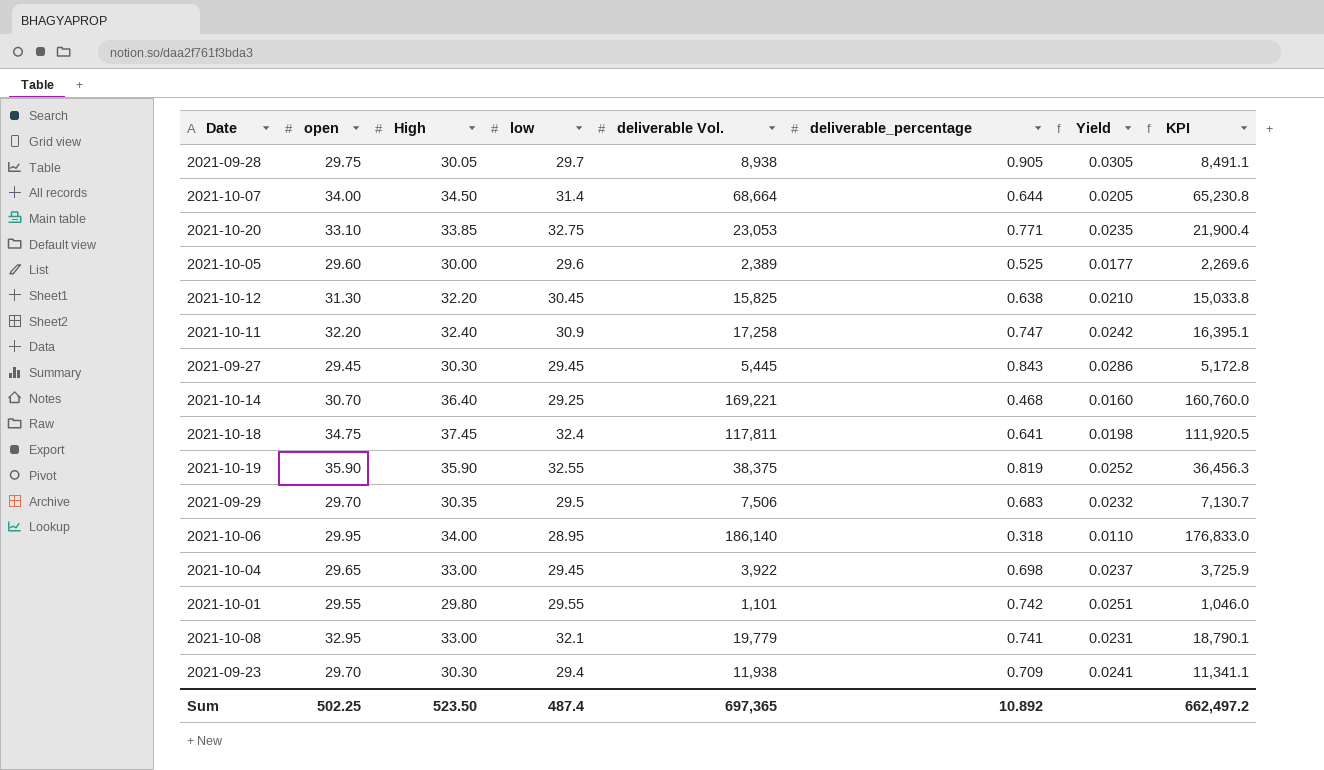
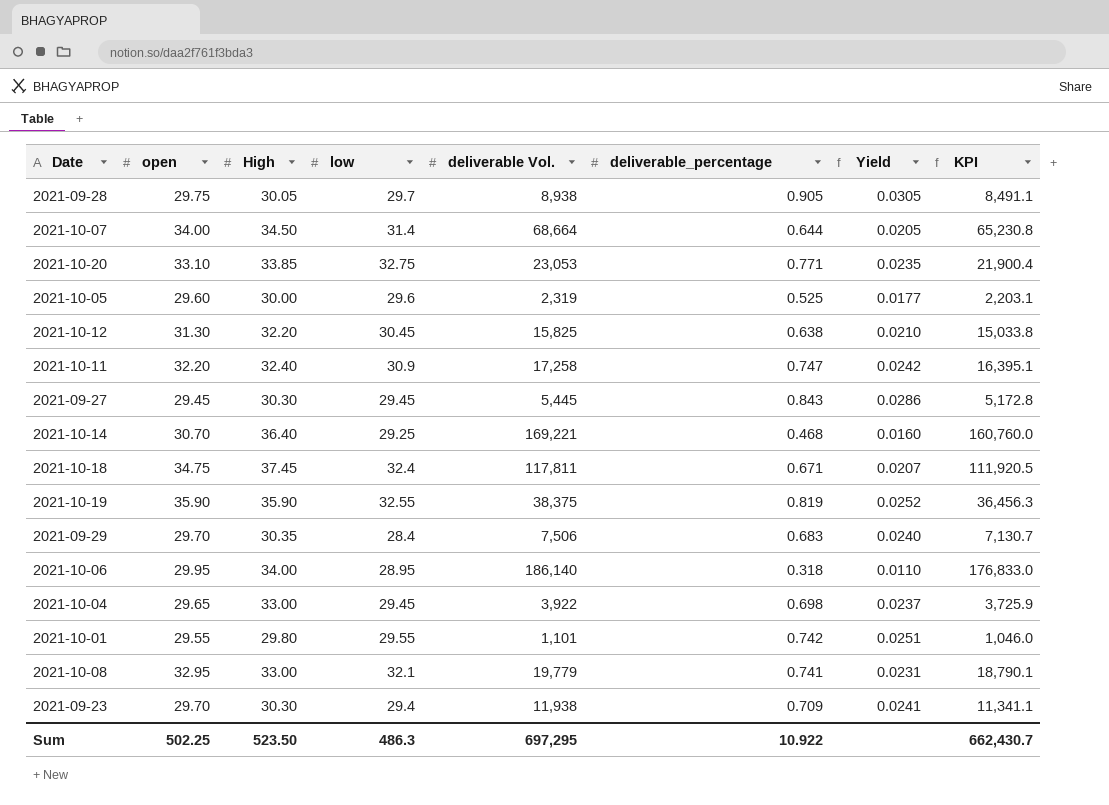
2021-10-05 | deliverable Vol.: 2,389 -> 2,319
2021-10-05 | KPI: 2,269.6 -> 2,203.1
2021-10-18 | deliverable_percentage: 0.641 -> 0.671
2021-10-18 | Yield: 0.0198 -> 0.0207
2021-09-29 | low: 29.5 -> 28.4
2021-09-29 | Yield: 0.0232 -> 0.0240
Sum | low: 487.4 -> 486.3
Sum | deliverable Vol.: 697,365 -> 697,295
Sum | deliverable_percentage: 10.892 -> 10.922
Sum | KPI: 662,497.2 -> 662,430.7

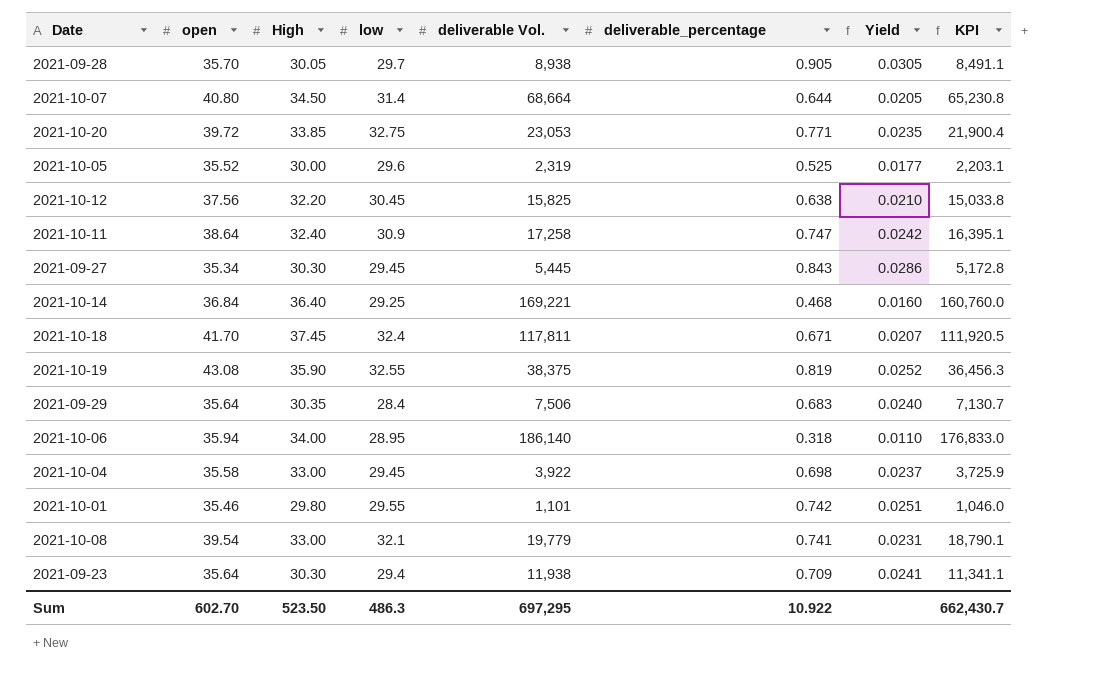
2021-09-28 | open: 29.75 -> 35.70
2021-10-07 | open: 34.00 -> 40.80
2021-10-20 | open: 33.10 -> 39.72
2021-10-05 | open: 29.60 -> 35.52
2021-10-12 | open: 31.30 -> 37.56
2021-10-11 | open: 32.20 -> 38.64
2021-09-27 | open: 29.45 -> 35.34
2021-10-14 | open: 30.70 -> 36.84
2021-10-18 | open: 34.75 -> 41.70
2021-10-19 | open: 35.90 -> 43.08
2021-09-29 | open: 29.70 -> 35.64
2021-10-06 | open: 29.95 -> 35.94
2021-10-04 | open: 29.65 -> 35.58
2021-10-01 | open: 29.55 -> 35.46
2021-10-08 | open: 32.95 -> 39.54
2021-09-23 | open: 29.70 -> 35.64
Sum | open: 502.25 -> 602.70

